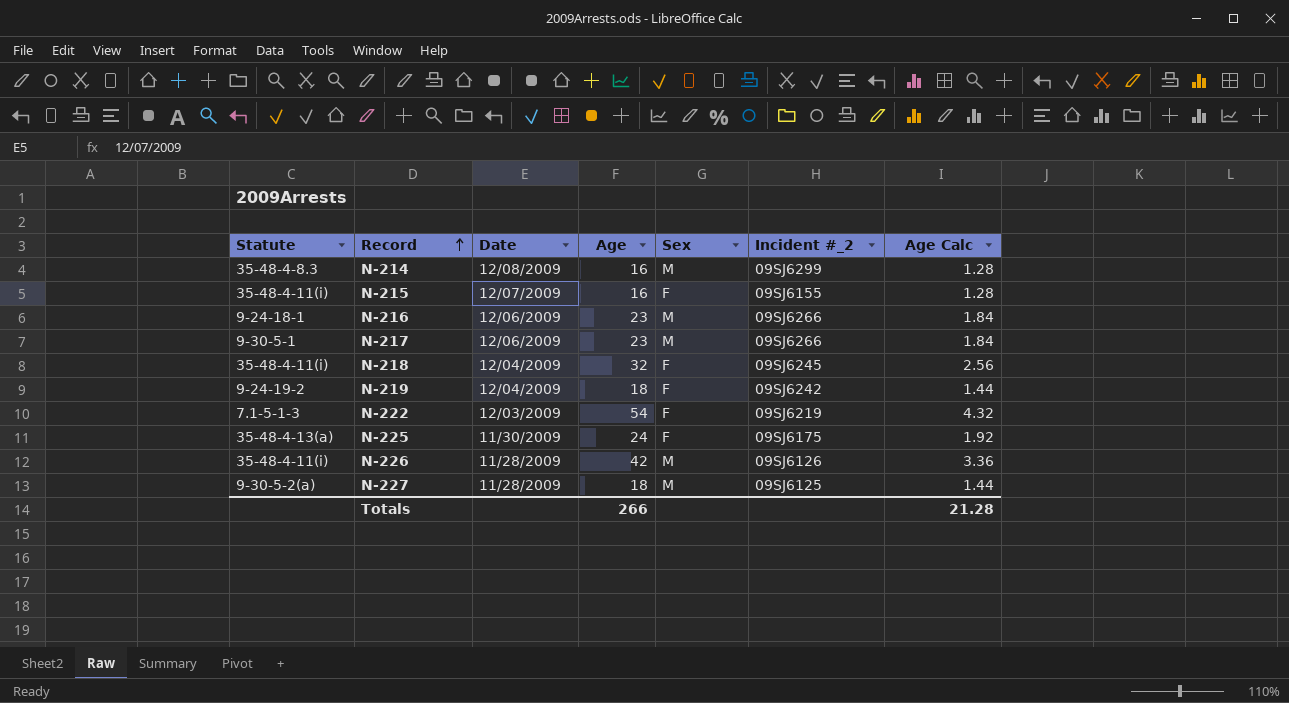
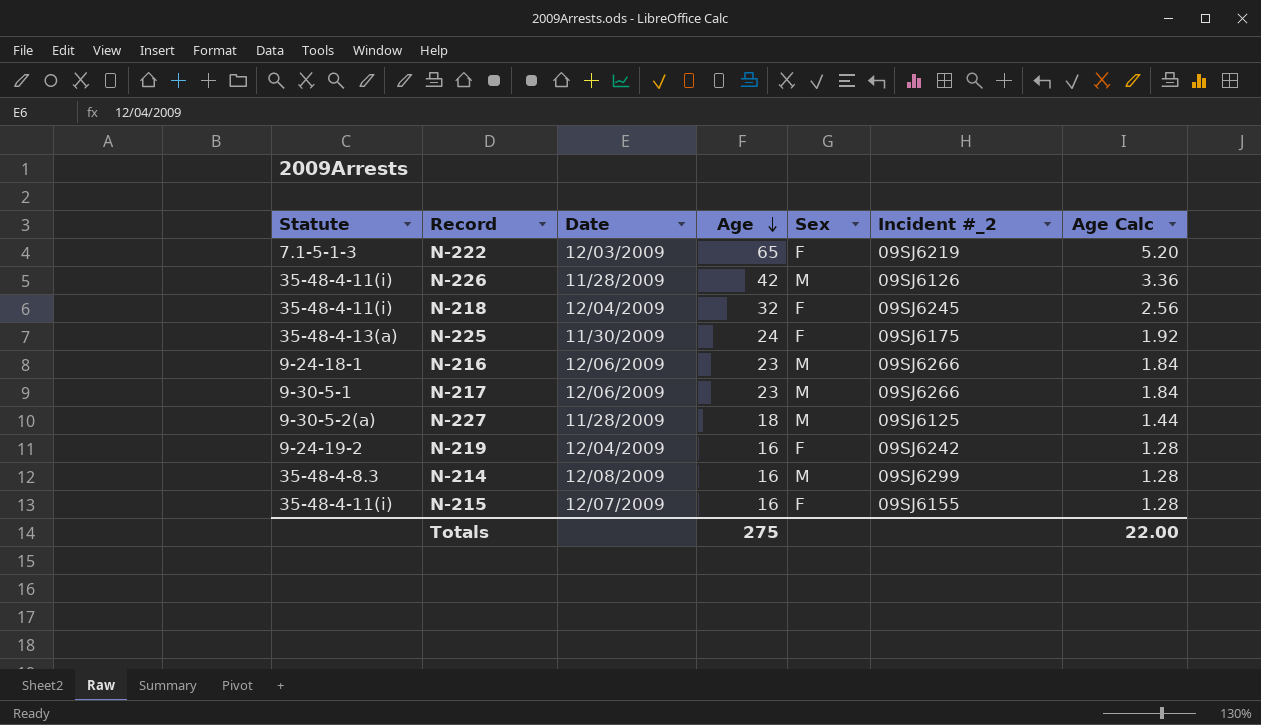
row order: Record ascending -> Age descending
N-222 | Age: 54 -> 65
N-222 | Age Calc: 4.32 -> 5.20
N-219 | Age: 18 -> 16
N-219 | Age Calc: 1.44 -> 1.28
Totals | Age: 266 -> 275
Totals | Age Calc: 21.28 -> 22.00

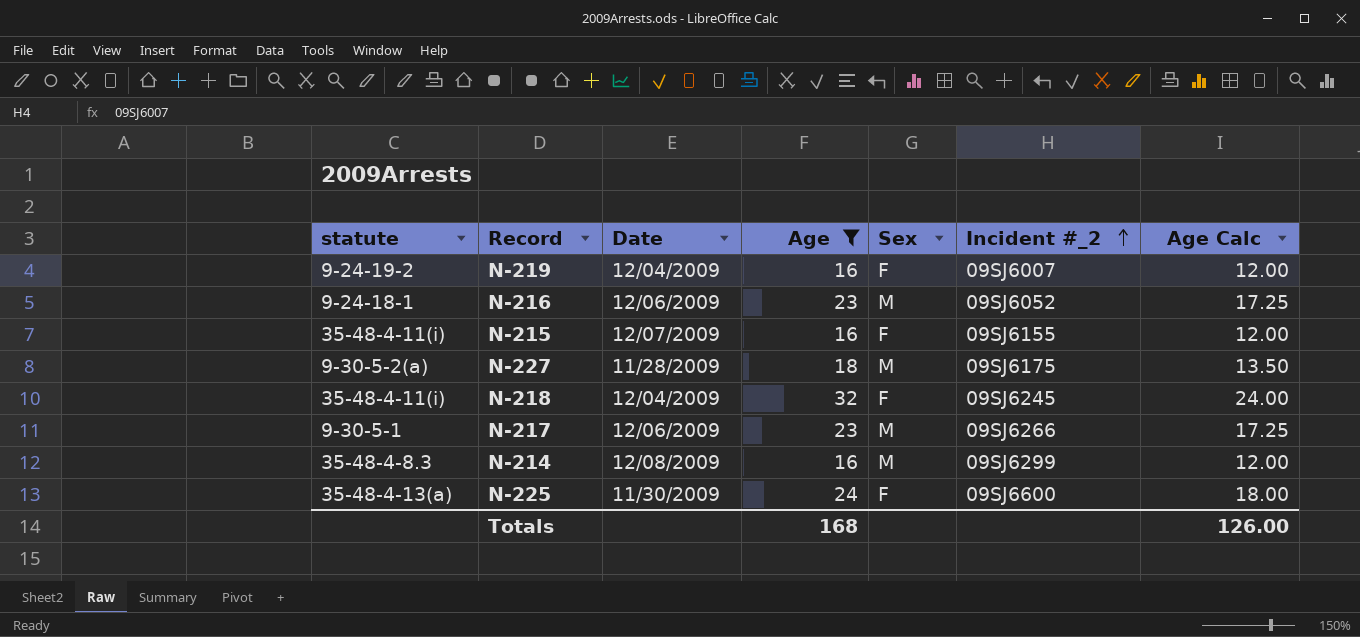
filter: none -> Age <= 32
row order: Age descending -> Incident #_2 ascending
column name: Statute -> statute
column Age Calc | formula: [Age] * 0.08 -> [Age] * 0.75
N-219 | Incident #_2: 09SJ6242 -> 09SJ6007
N-216 | Incident #_2: 09SJ6266 -> 09SJ6052
N-227 | Incident #_2: 09SJ6125 -> 09SJ6175
N-225 | Incident #_2: 09SJ6175 -> 09SJ6600
Totals | Age: 275 -> 168
Totals | Age Calc: 22.00 -> 126.00

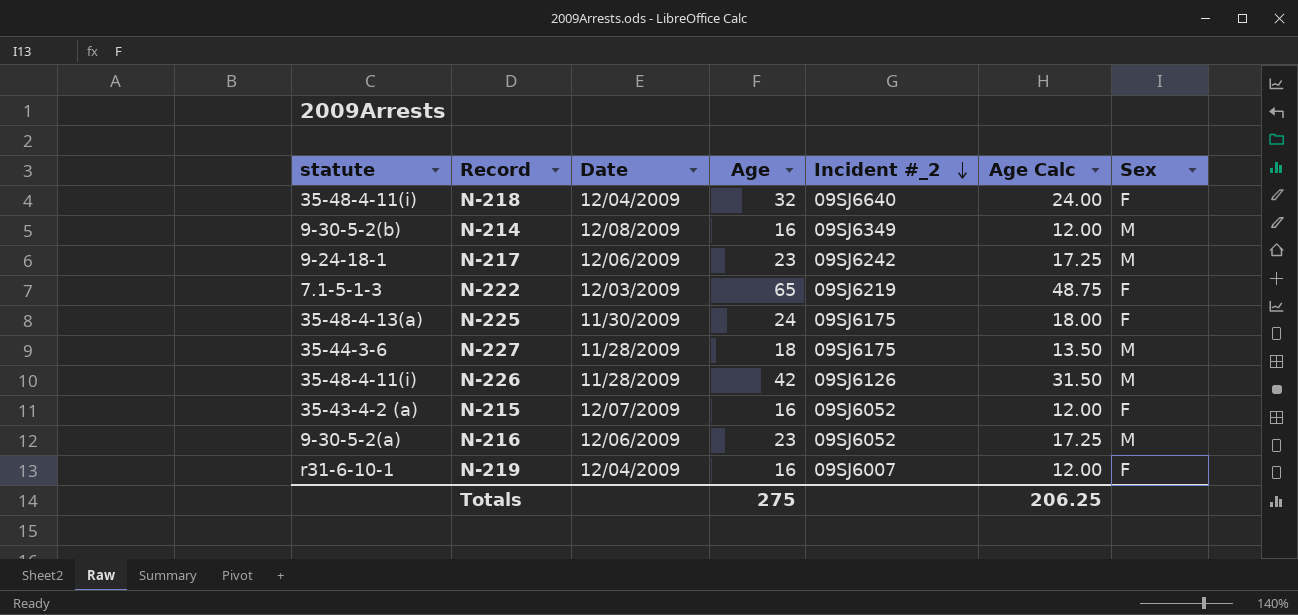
filter: Age <= 32 -> none
row order: Incident #_2 ascending -> Incident #_2 descending
column Sex | position: 5 -> 7
N-218 | Incident #_2: 09SJ6245 -> 09SJ6640
N-214 | statute: 35-48-4-8.3 -> 9-30-5-2(b)
N-214 | Incident #_2: 09SJ6299 -> 09SJ6349
N-217 | statute: 9-30-5-1 -> 9-24-18-1
N-217 | Incident #_2: 09SJ6266 -> 09SJ6242
N-225 | Incident #_2: 09SJ6600 -> 09SJ6175
N-227 | statute: 9-30-5-2(a) -> 35-44-3-6
N-215 | statute: 35-48-4-11(i) -> 35-43-4-2 (a)
N-215 | Incident #_2: 09SJ6155 -> 09SJ6052
N-216 | statute: 9-24-18-1 -> 9-30-5-2(a)
N-219 | statute: 9-24-19-2 -> r31-6-10-1
Totals | Age: 168 -> 275
Totals | Age Calc: 126.00 -> 206.25

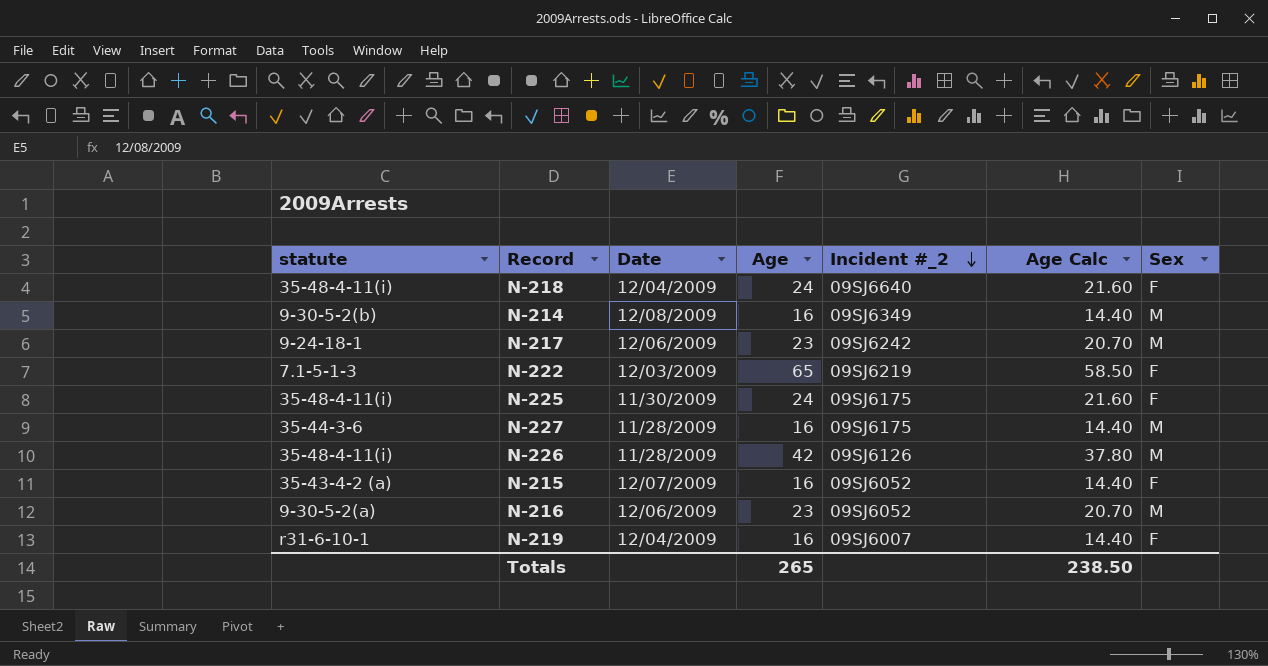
column Age Calc | formula: [Age] * 0.75 -> [Age] * 0.9
N-218 | Age: 32 -> 24
N-225 | statute: 35-48-4-13(a) -> 35-48-4-11(i)
N-227 | Age: 18 -> 16
Totals | Age: 275 -> 265
Totals | Age Calc: 206.25 -> 238.50

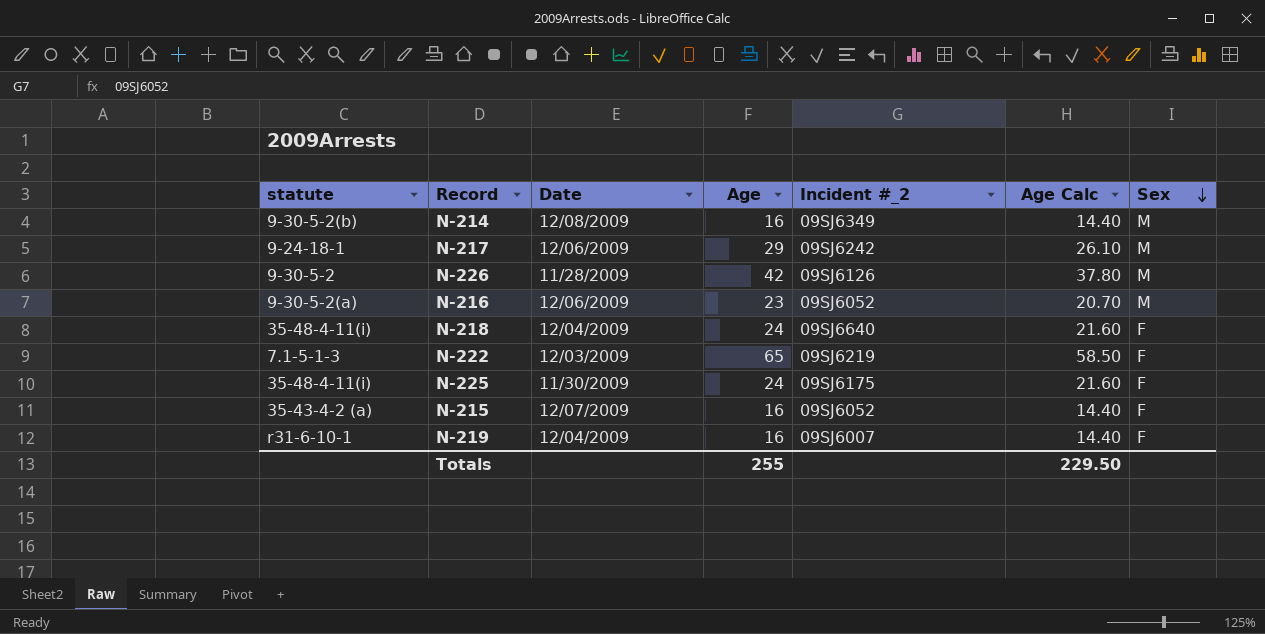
row order: Incident #_2 descending -> Sex descending
row N-227: 35-44-3-6 | 11/28/2009 | 16 | 09SJ6175 | 14.40 | M -> none
N-217 | Age: 23 -> 29
N-217 | Age Calc: 20.70 -> 26.10
N-226 | statute: 35-48-4-11(i) -> 9-30-5-2
Totals | Age: 265 -> 255
Totals | Age Calc: 238.50 -> 229.50

